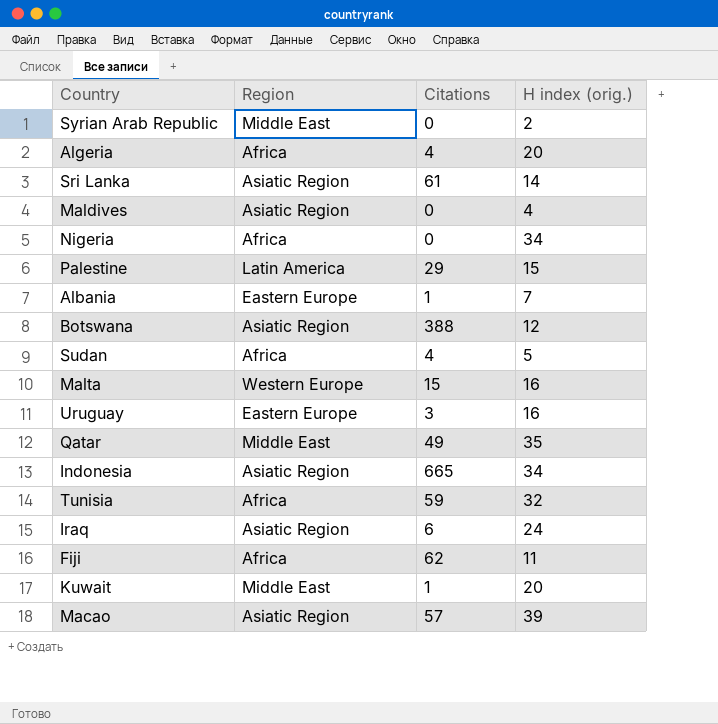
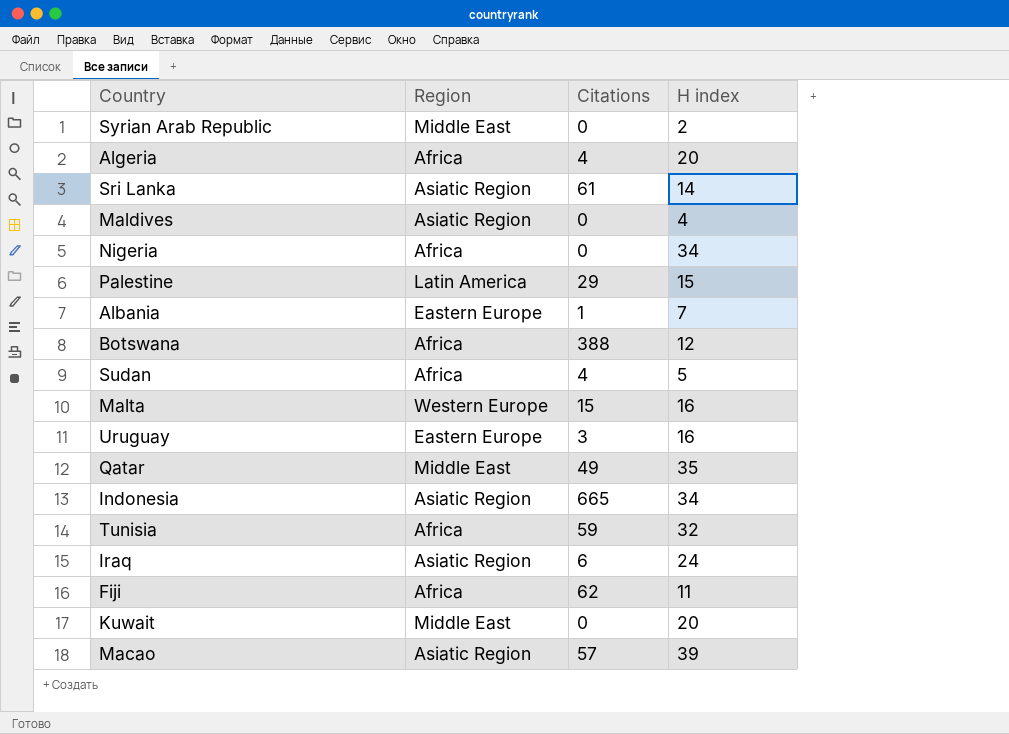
column name: H index (orig.) -> H index
Botswana | Region: Asiatic Region -> Africa
Kuwait | Citations: 1 -> 0

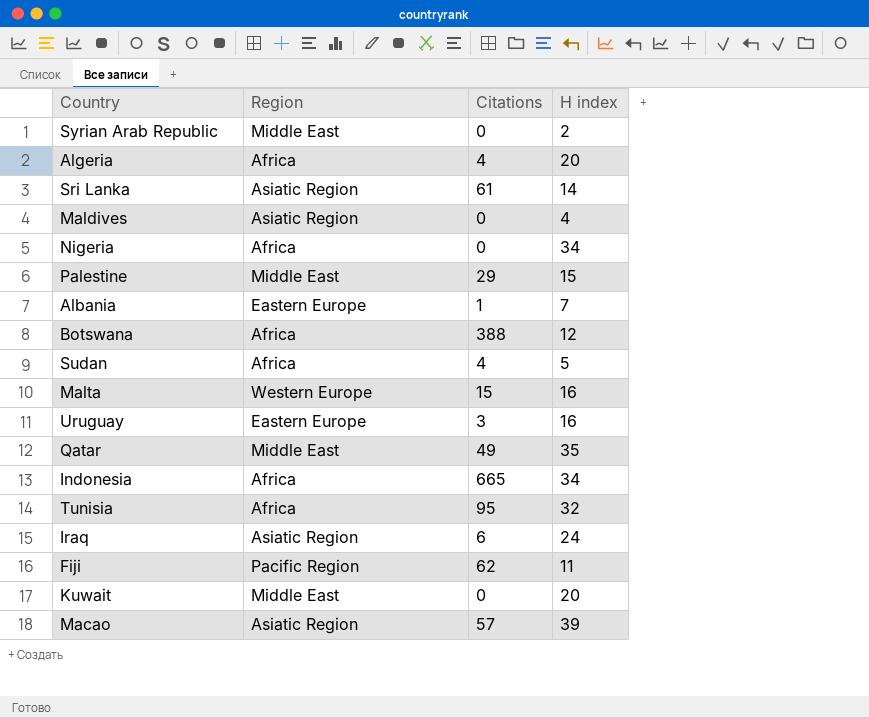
Palestine | Region: Latin America -> Middle East
Indonesia | Region: Asiatic Region -> Africa
Tunisia | Citations: 59 -> 95
Fiji | Region: Africa -> Pacific Region

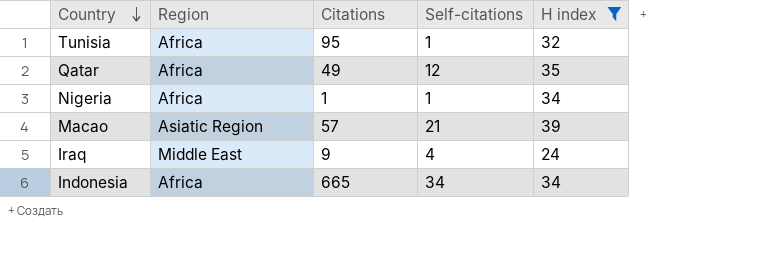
filter: none -> H index >= 24
row order: none -> Country descending
column Self-citations | position: none -> 4
Qatar | Region: Middle East -> Africa
Nigeria | Citations: 0 -> 1
Iraq | Region: Asiatic Region -> Middle East
Iraq | Citations: 6 -> 9

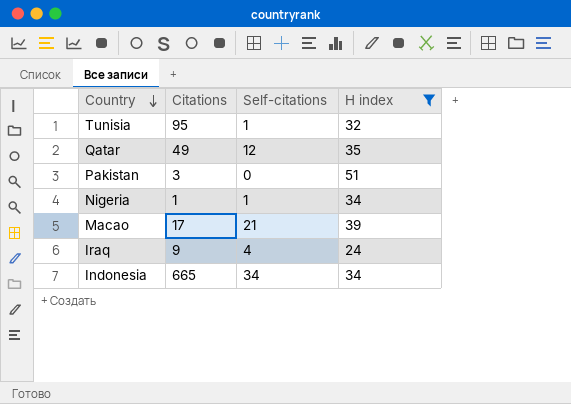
column Region | position: 2 -> none
row Pakistan: none -> 3 | 0 | 51
Macao | Citations: 57 -> 17

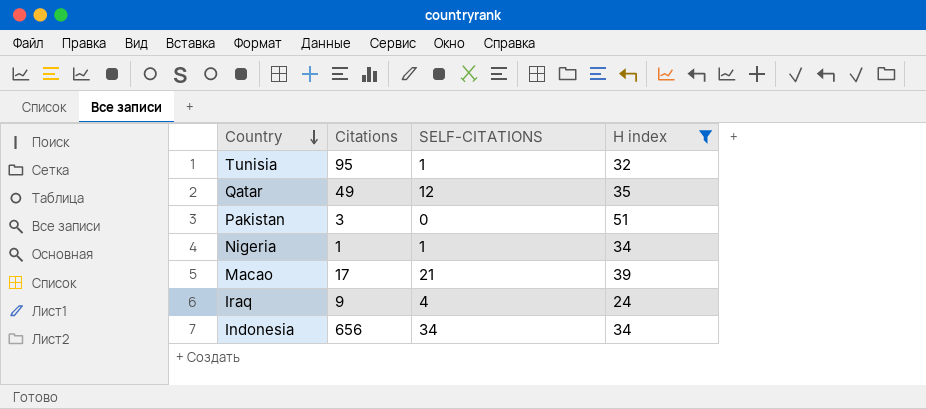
column name: Self-citations -> SELF-CITATIONS
Indonesia | Citations: 665 -> 656

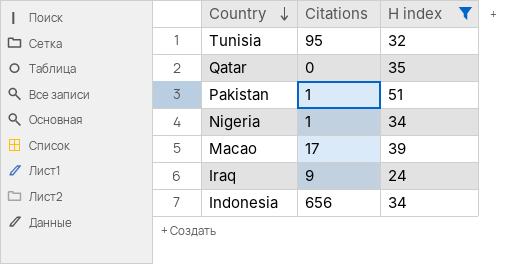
column SELF-CITATIONS | position: 3 -> none
Qatar | Citations: 49 -> 0
Pakistan | Citations: 3 -> 1

